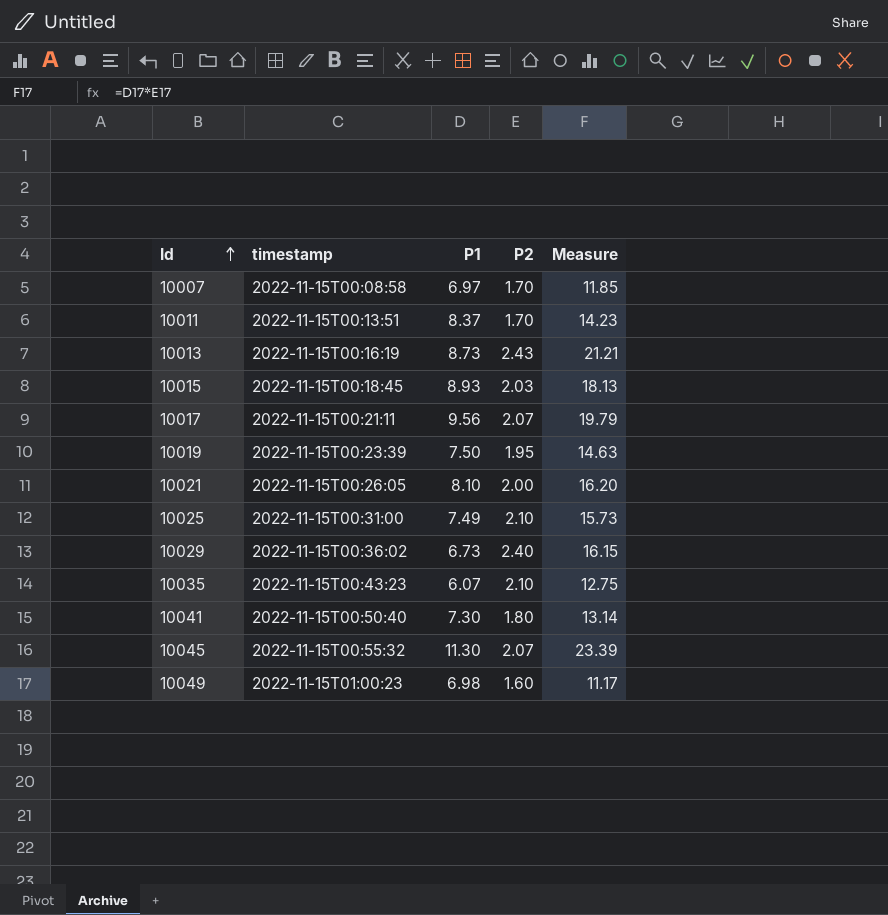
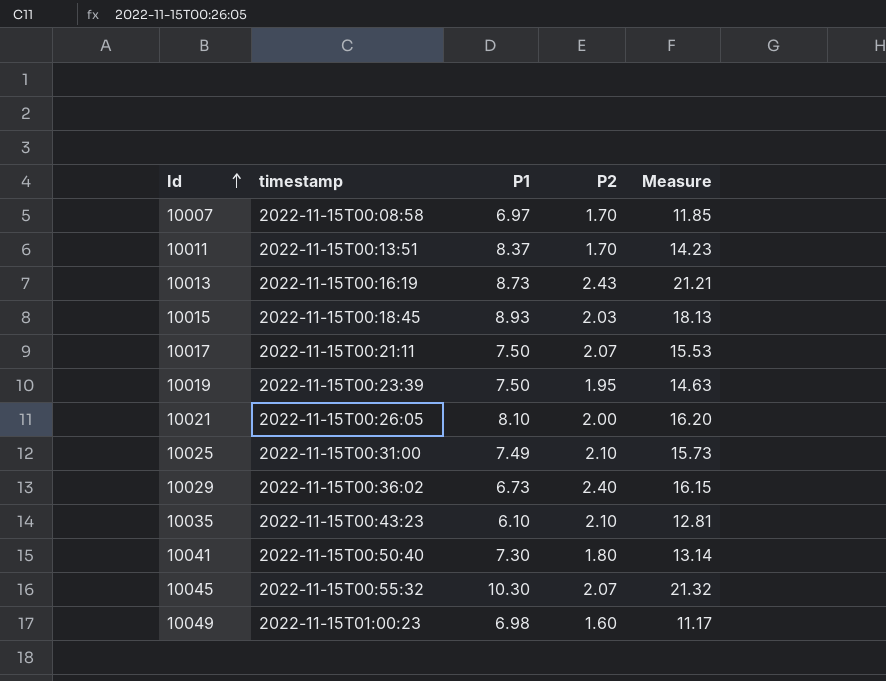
10017 | P1: 9.56 -> 7.50
10017 | Measure: 19.79 -> 15.53
10035 | P1: 6.07 -> 6.10
10035 | Measure: 12.75 -> 12.81
10045 | P1: 11.30 -> 10.30
10045 | Measure: 23.39 -> 21.32

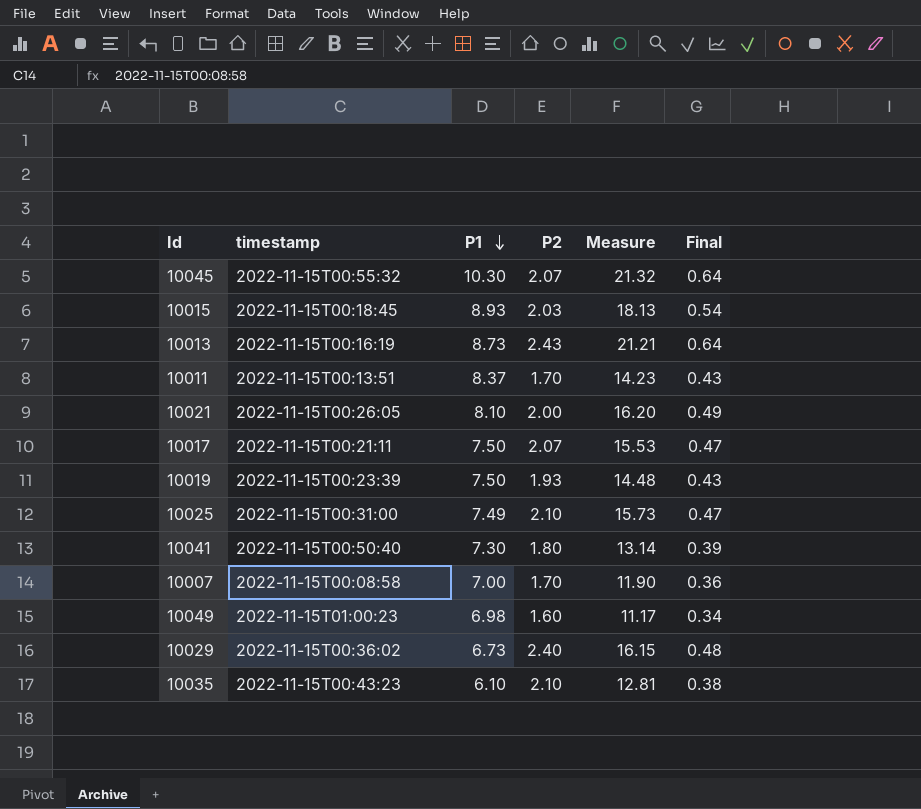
row order: Id ascending -> P1 descending
column Final | formula: none -> [Measure] * 0.03
10019 | P2: 1.95 -> 1.93
10019 | Measure: 14.63 -> 14.48
10007 | P1: 6.97 -> 7.00
10007 | Measure: 11.85 -> 11.90

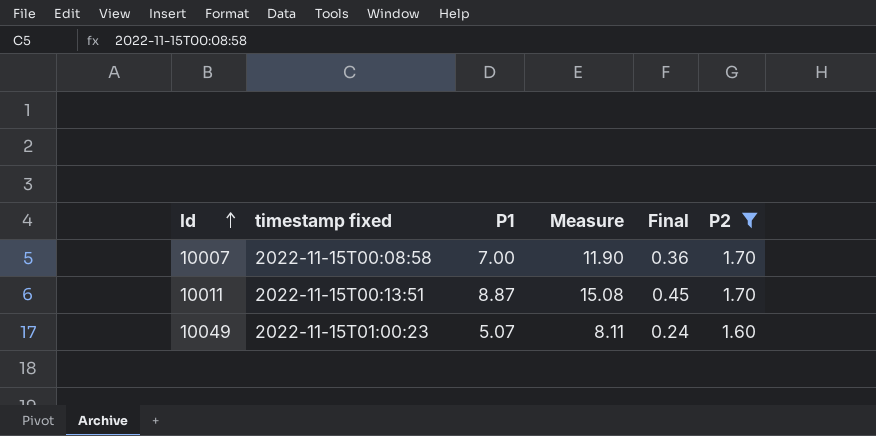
filter: none -> P2 <= 1.70
row order: P1 descending -> Id ascending
column name: timestamp -> timestamp fixed
column P2 | position: 4 -> 6
10011 | P1: 8.37 -> 8.87
10011 | Measure: 14.23 -> 15.08
10011 | Final: 0.43 -> 0.45
10049 | P1: 6.98 -> 5.07
10049 | Measure: 11.17 -> 8.11
10049 | Final: 0.34 -> 0.24

